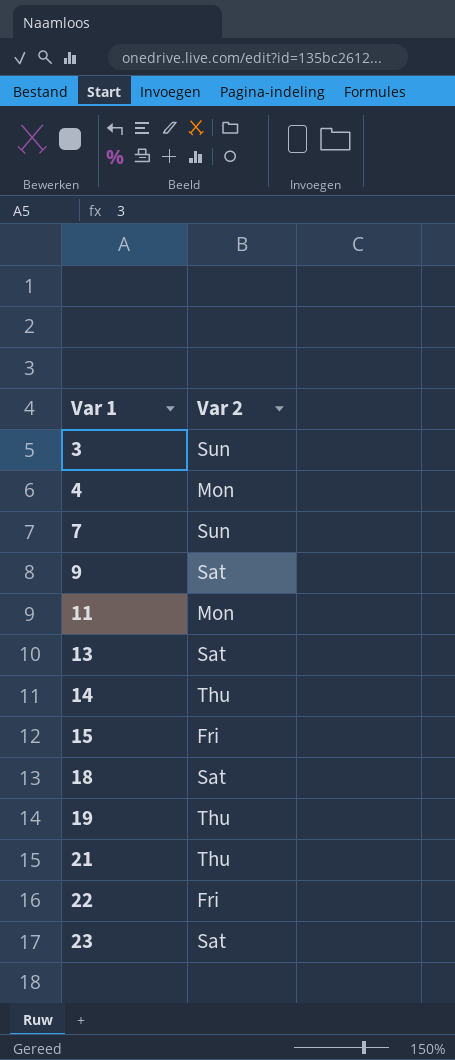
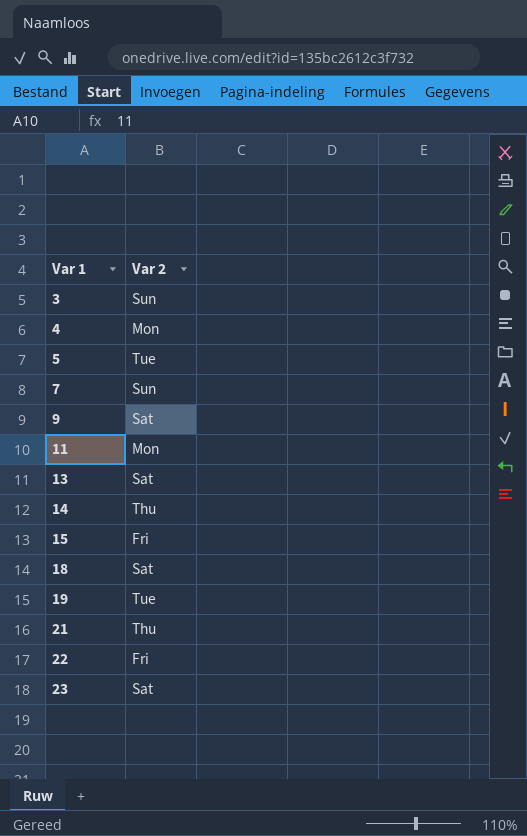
row 5: none -> Tue
19 | Var 2: Thu -> Tue

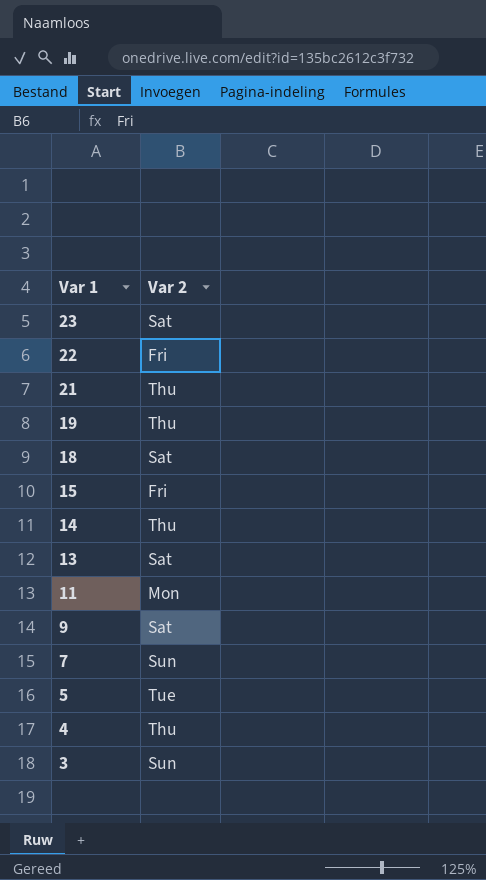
row order: Var 1 ascending -> Var 1 descending
19 | Var 2: Tue -> Thu
4 | Var 2: Mon -> Thu

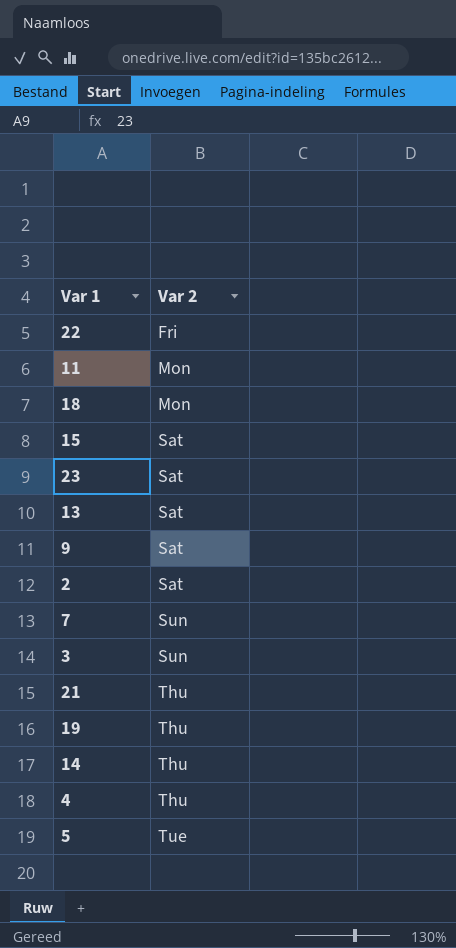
row order: Var 1 descending -> Var 2 ascending
18 | Var 2: Sat -> Mon
15 | Var 2: Fri -> Sat
row 2: none -> Sat

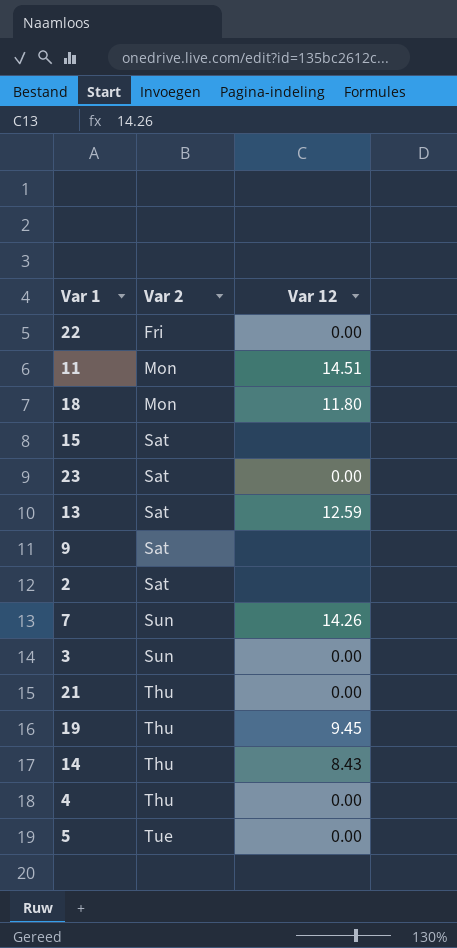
column Var 12 | position: none -> 3

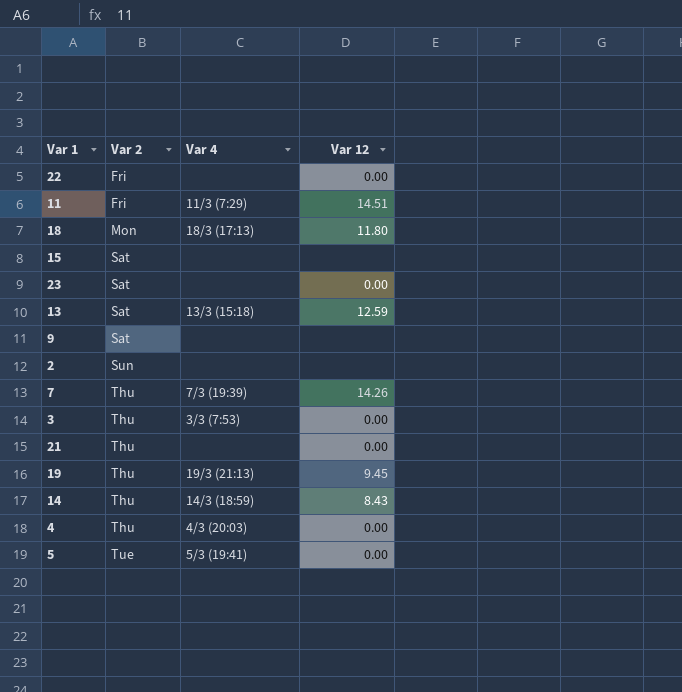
column Var 4 | position: none -> 3
11 | Var 2: Mon -> Fri
2 | Var 2: Sat -> Sun
7 | Var 2: Sun -> Thu
3 | Var 2: Sun -> Thu

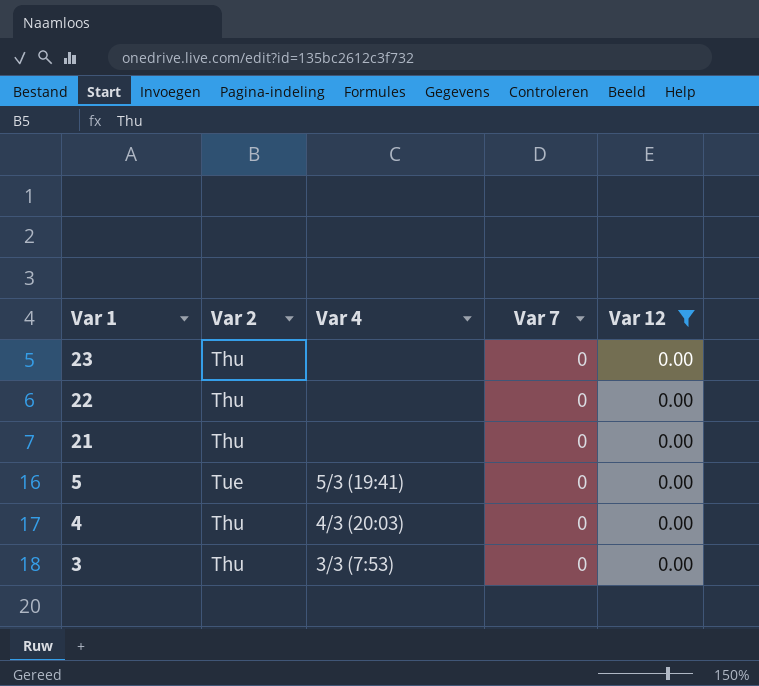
filter: none -> Var 12 = 0.00
row order: Var 2 ascending -> Var 1 descending
column Var 7 | position: none -> 4
23 | Var 2: Sat -> Thu
22 | Var 2: Fri -> Thu

